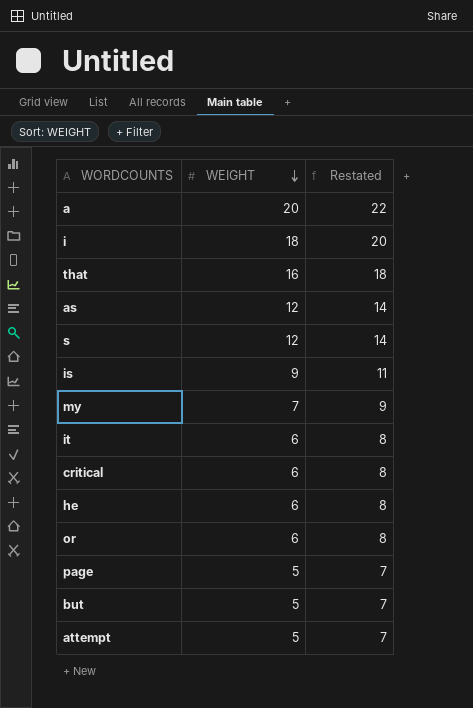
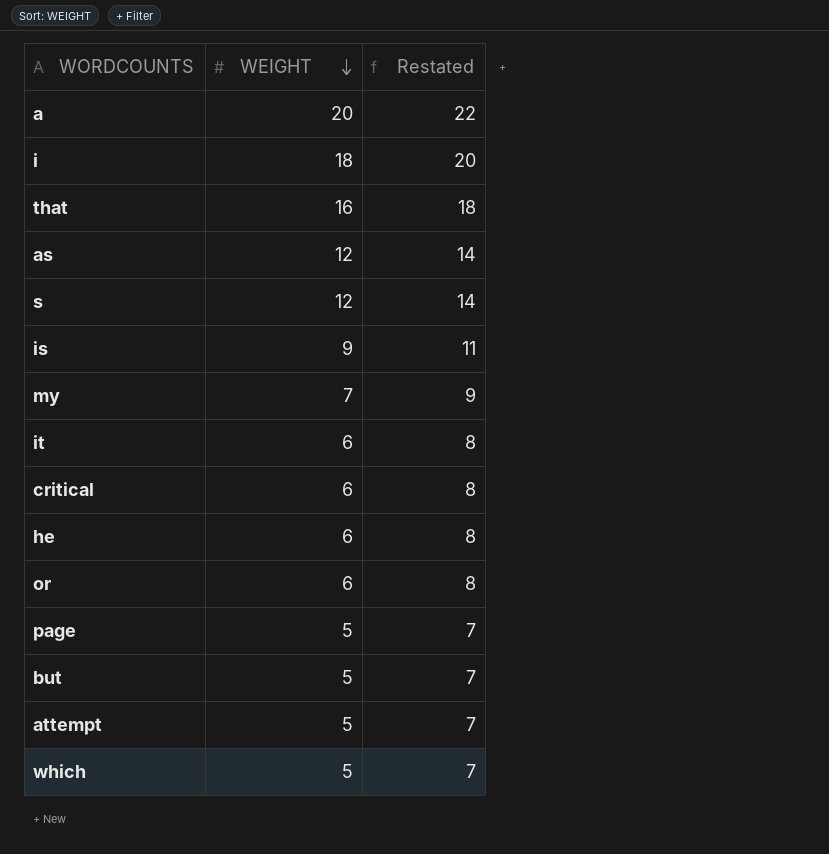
row which: none -> 5 | 7

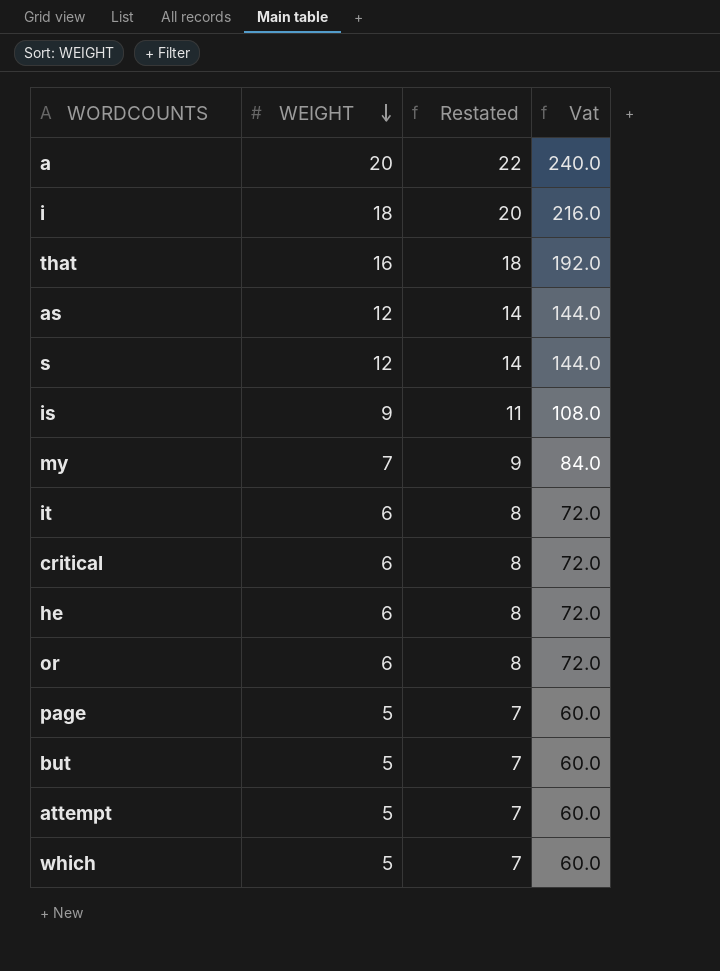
column Vat | formula: none -> [WEIGHT] * 12

